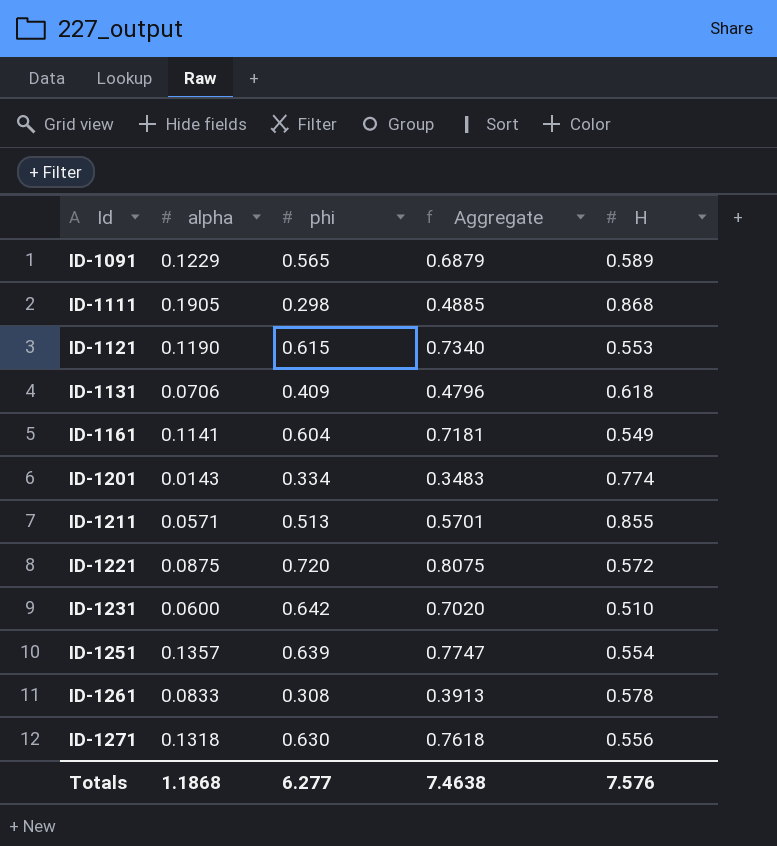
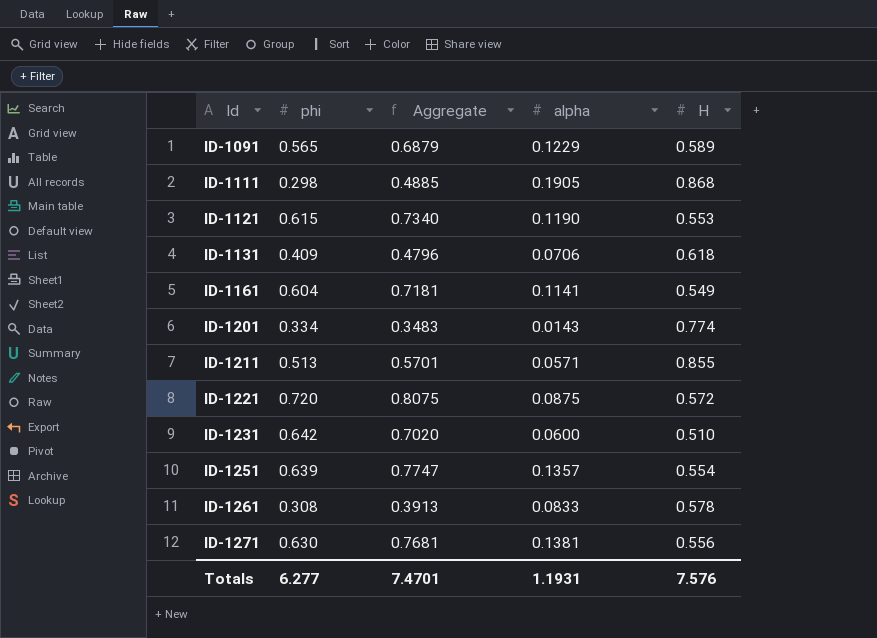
column alpha | position: 2 -> 4
ID-1271 | Aggregate: 0.7618 -> 0.7681
ID-1271 | alpha: 0.1318 -> 0.1381
Totals | Aggregate: 7.4638 -> 7.4701
Totals | alpha: 1.1868 -> 1.1931

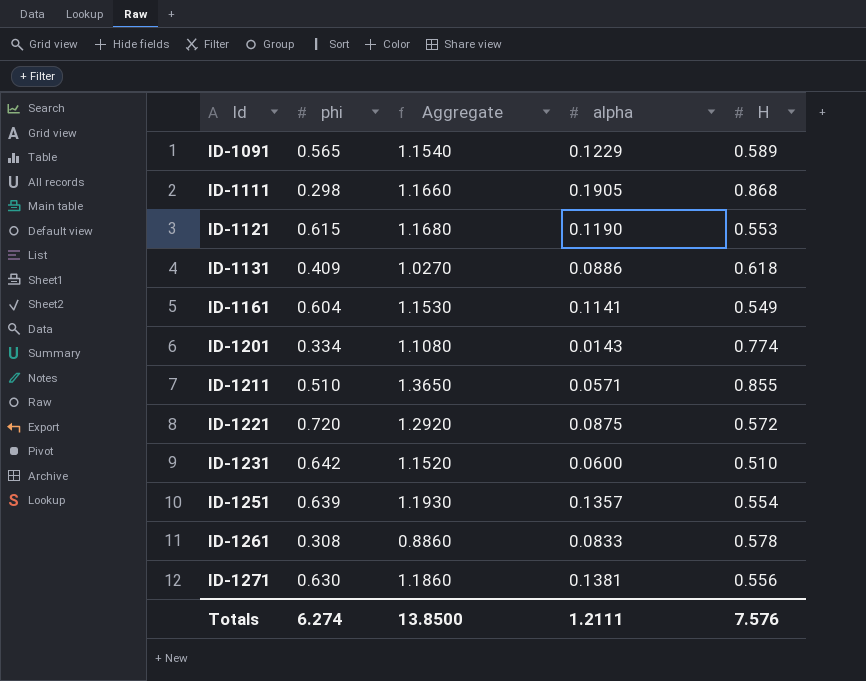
column Aggregate | formula: [phi] + [alpha] -> [phi] + [H]
ID-1131 | alpha: 0.0706 -> 0.0886
ID-1211 | phi: 0.513 -> 0.510
Totals | phi: 6.277 -> 6.274
Totals | Aggregate: 7.4701 -> 13.8500
Totals | alpha: 1.1931 -> 1.2111

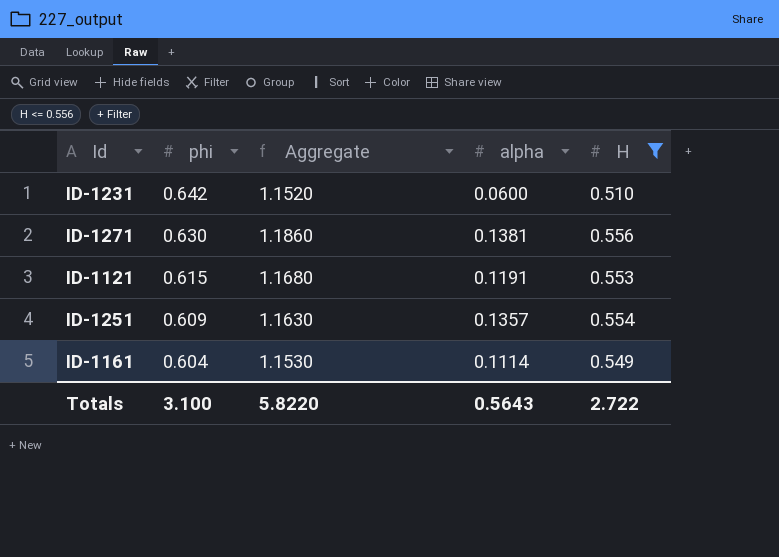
filter: none -> H <= 0.556
row order: Id ascending -> phi descending
ID-1121 | alpha: 0.1190 -> 0.1191
ID-1251 | phi: 0.639 -> 0.609
ID-1251 | Aggregate: 1.1930 -> 1.1630
ID-1161 | alpha: 0.1141 -> 0.1114
Totals | phi: 6.274 -> 3.100
Totals | Aggregate: 13.8500 -> 5.8220
Totals | alpha: 1.2111 -> 0.5643
Totals | H: 7.576 -> 2.722

